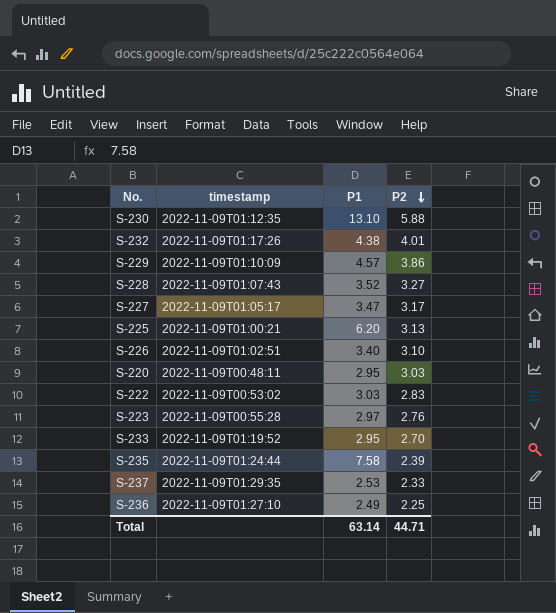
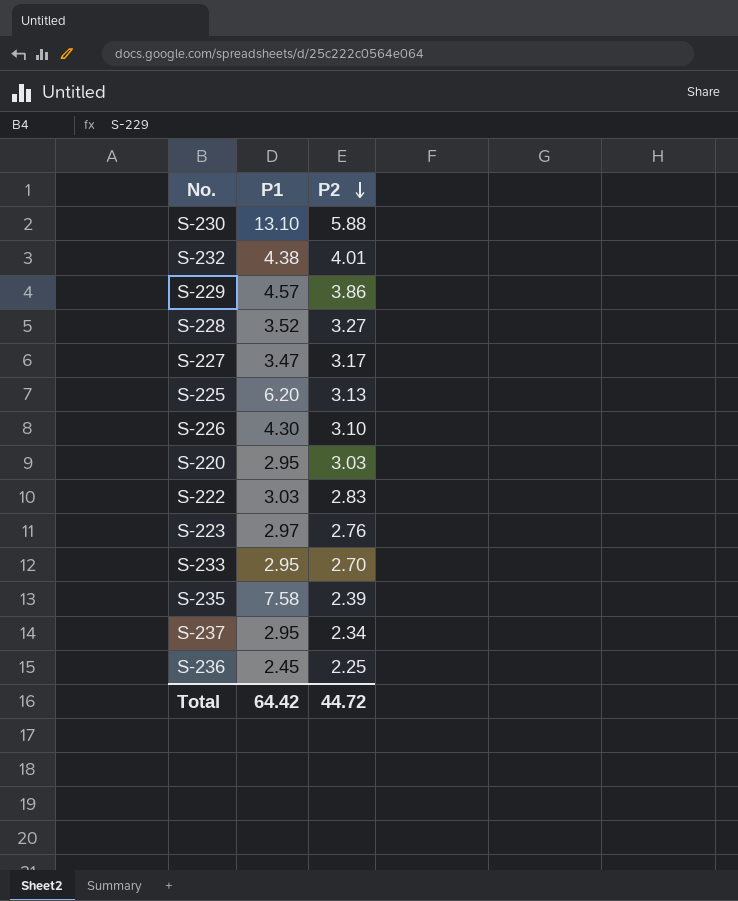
column timestamp | position: 2 -> none
S-226 | P1: 3.40 -> 4.30
S-237 | P1: 2.53 -> 2.95
S-237 | P2: 2.33 -> 2.34
S-236 | P1: 2.49 -> 2.45
Total | P1: 63.14 -> 64.42
Total | P2: 44.71 -> 44.72

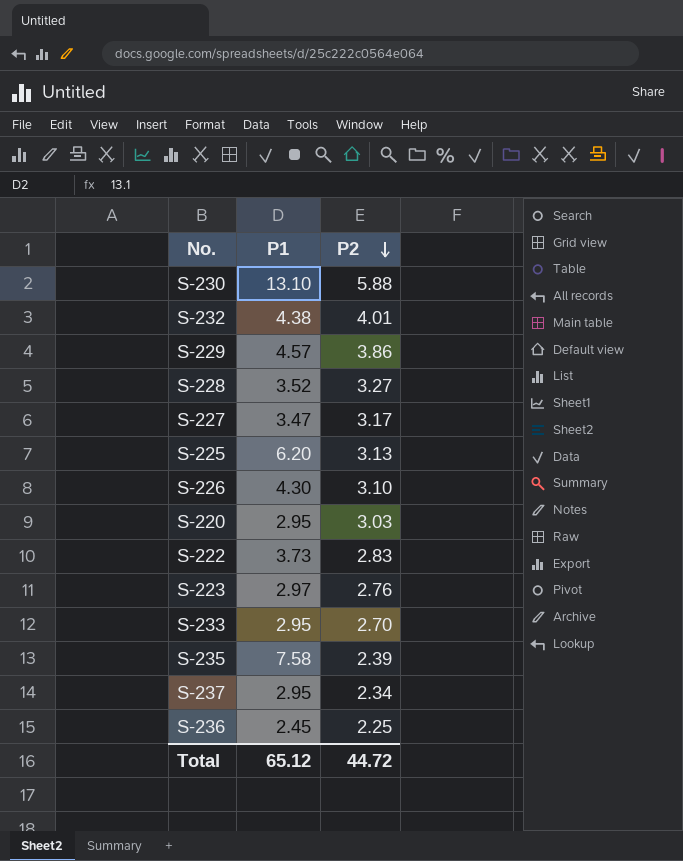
S-222 | P1: 3.03 -> 3.73
Total | P1: 64.42 -> 65.12

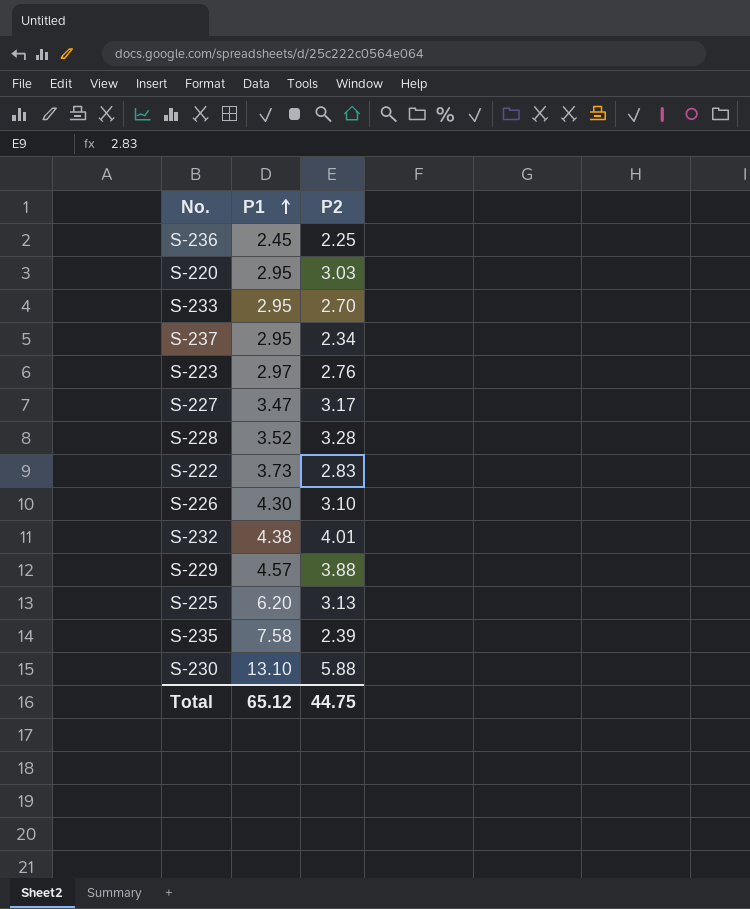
row order: P2 descending -> P1 ascending
S-228 | P2: 3.27 -> 3.28
S-229 | P2: 3.86 -> 3.88
Total | P2: 44.72 -> 44.75

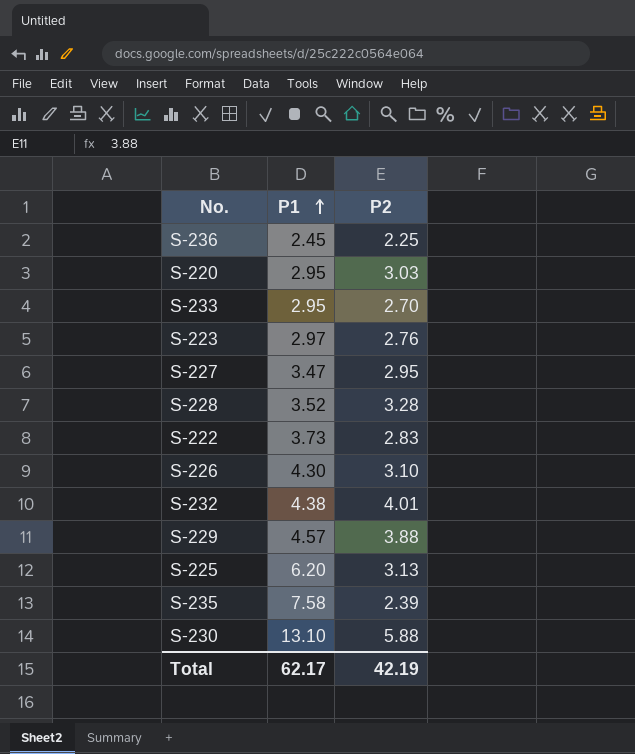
row S-237: 2.95 | 2.34 -> none
S-227 | P2: 3.17 -> 2.95
Total | P1: 65.12 -> 62.17
Total | P2: 44.75 -> 42.19

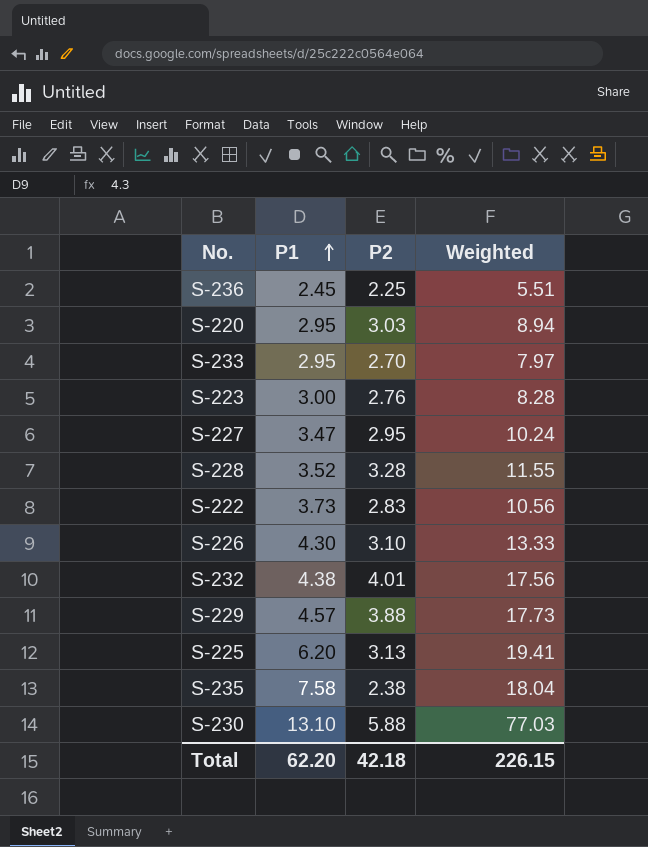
column Weighted | formula: none -> [P1] * [P2]
S-223 | P1: 2.97 -> 3.00
S-235 | P2: 2.39 -> 2.38
Total | P1: 62.17 -> 62.20
Total | P2: 42.19 -> 42.18

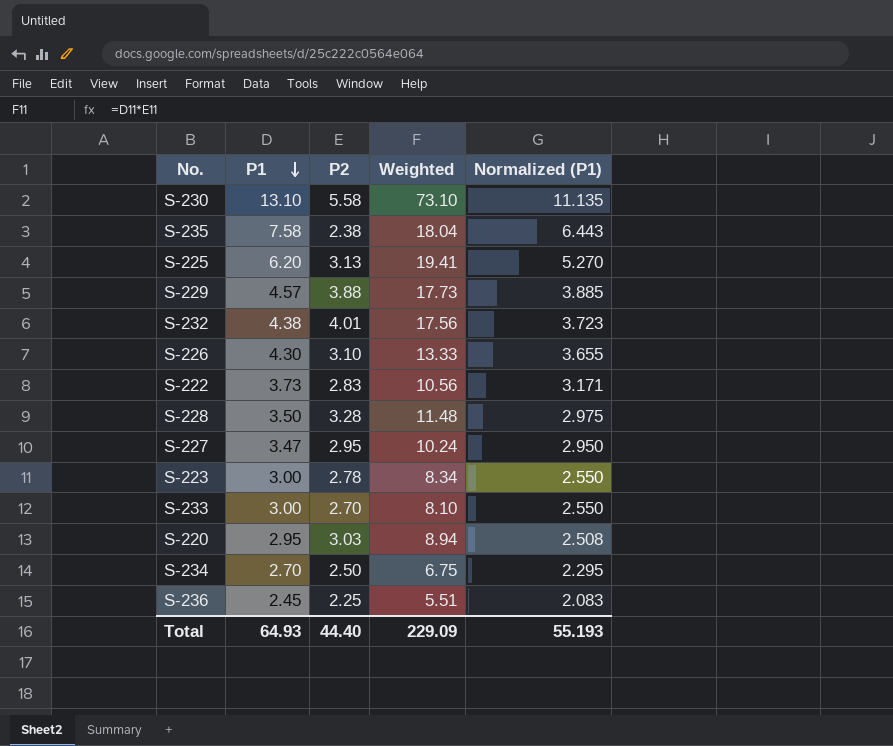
row order: P1 ascending -> P1 descending
column Normalized (P1) | formula: none -> [P1] * 0.85
S-230 | P2: 5.88 -> 5.58
S-230 | Weighted: 77.03 -> 73.10
S-228 | P1: 3.52 -> 3.50
S-228 | Weighted: 11.55 -> 11.48
S-223 | P2: 2.76 -> 2.78
S-223 | Weighted: 8.28 -> 8.34
S-233 | P1: 2.95 -> 3.00
S-233 | Weighted: 7.97 -> 8.10
row S-234: none -> 2.70 | 2.50 | 6.75 | 2.295
Total | P1: 62.20 -> 64.93
Total | P2: 42.18 -> 44.40
Total | Weighted: 226.15 -> 229.09

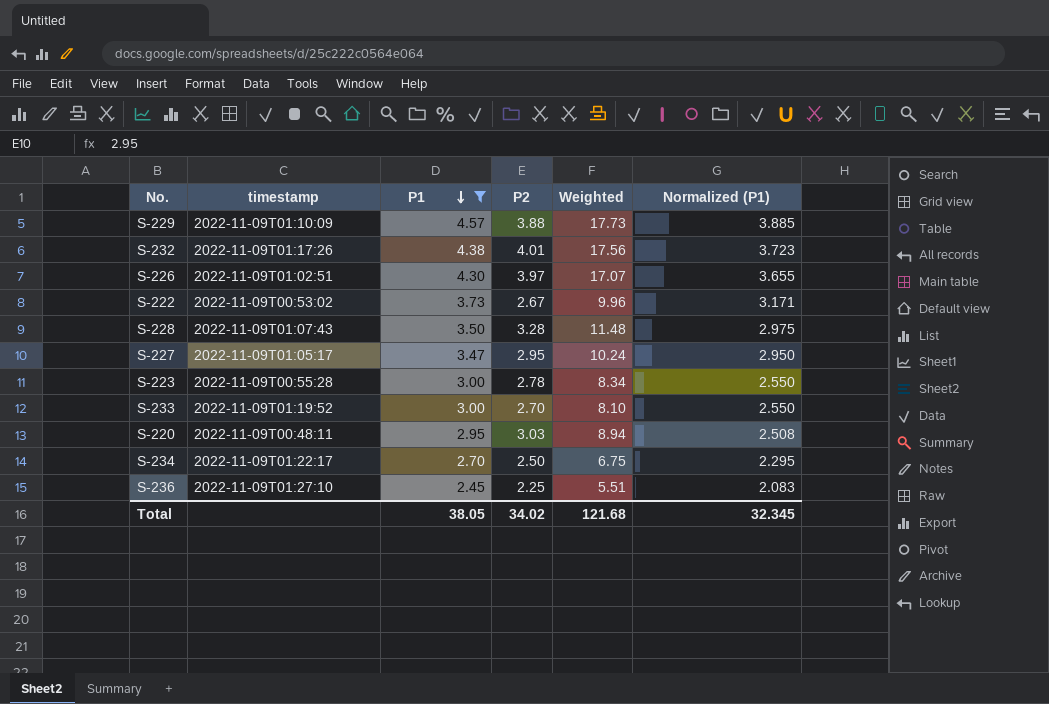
filter: none -> P1 <= 4.57
column timestamp | position: none -> 2
S-226 | P2: 3.10 -> 3.97
S-226 | Weighted: 13.33 -> 17.07
S-222 | P2: 2.83 -> 2.67
S-222 | Weighted: 10.56 -> 9.96
Total | P1: 64.93 -> 38.05
Total | P2: 44.40 -> 34.02
Total | Weighted: 229.09 -> 121.68
Total | Normalized (P1): 55.193 -> 32.345

